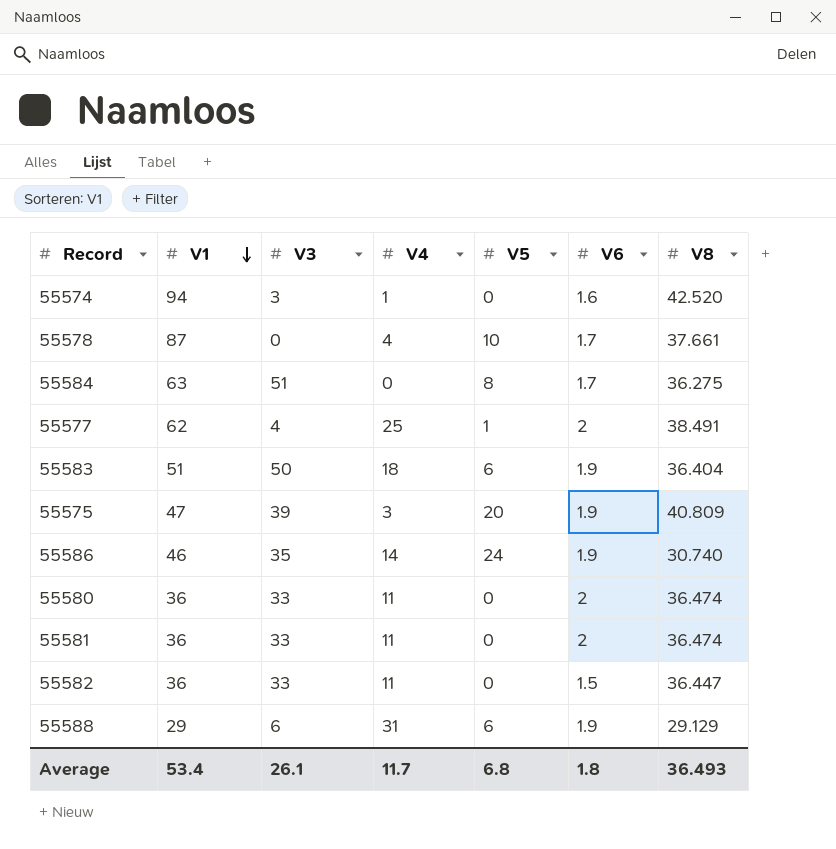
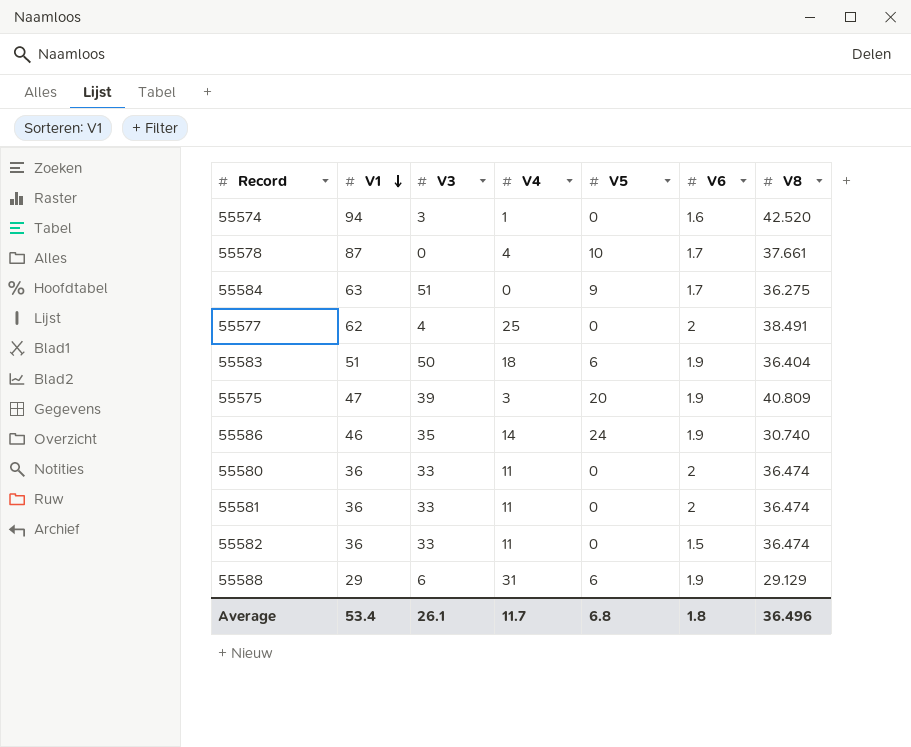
55584 | V5: 8 -> 9
55577 | V5: 1 -> 0
55582 | V8: 36.447 -> 36.474
Average | V8: 36.493 -> 36.496

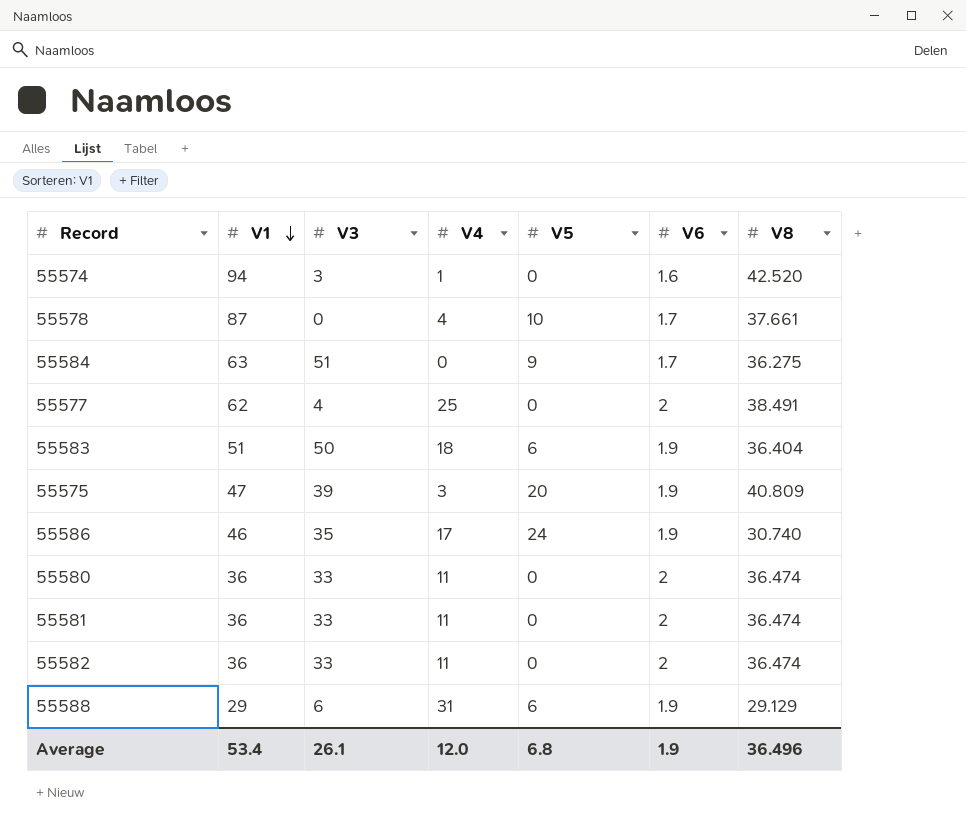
55586 | V4: 14 -> 17
55582 | V6: 1.5 -> 2
Average | V4: 11.7 -> 12.0
Average | V6: 1.8 -> 1.9

